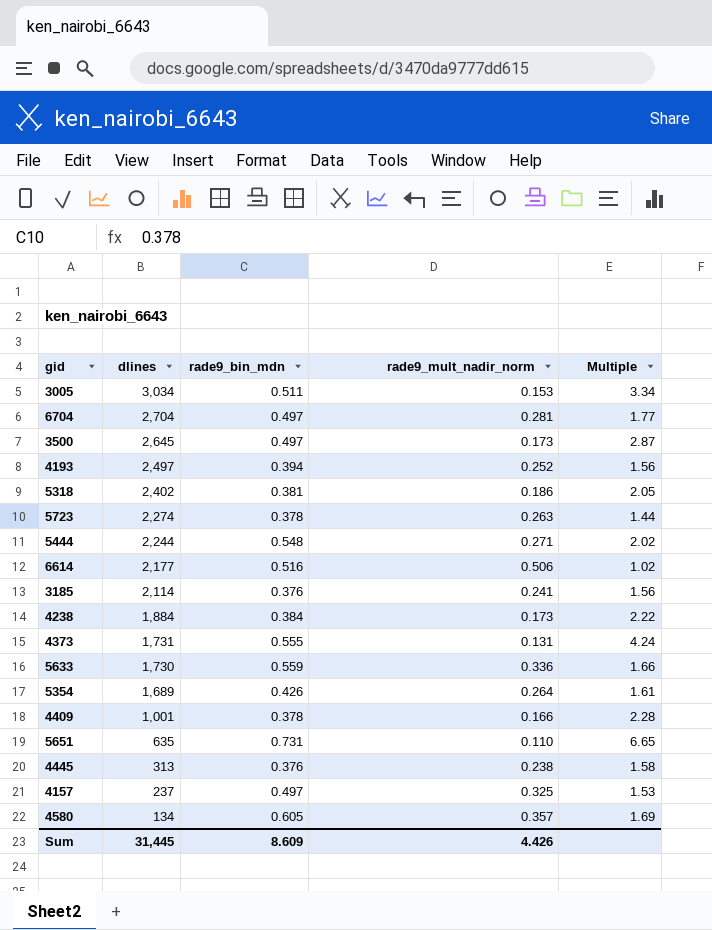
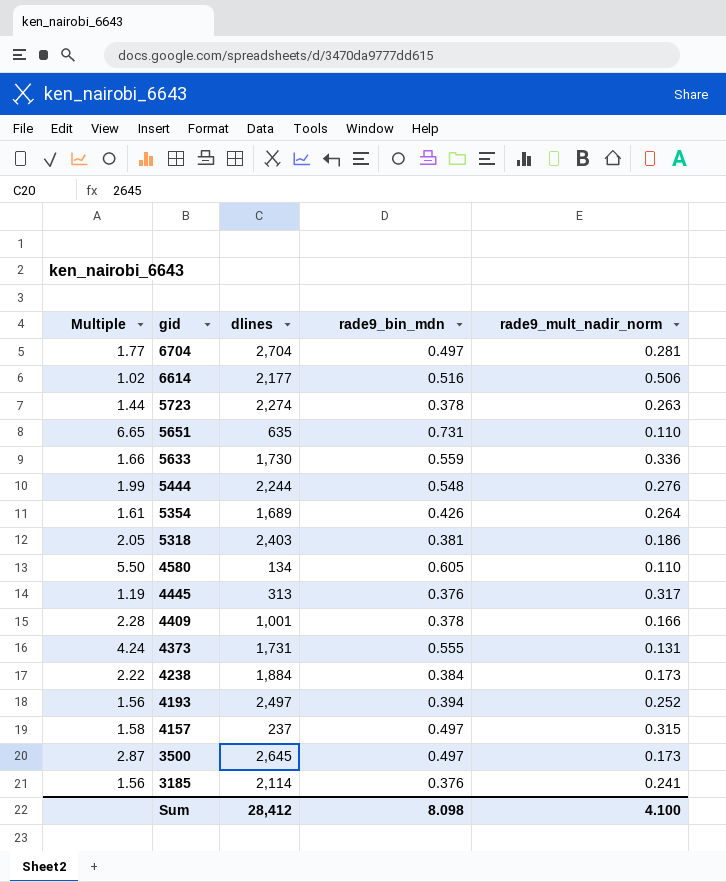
row order: dlines descending -> gid descending
column Multiple | position: 5 -> 1
row 3005: 3,034 | 0.511 | 0.153 | 3.34 -> none
5444 | Multiple: 2.02 -> 1.99
5444 | rade9_mult_nadir_norm: 0.271 -> 0.276
5318 | dlines: 2,402 -> 2,403
4580 | Multiple: 1.69 -> 5.50
4580 | rade9_mult_nadir_norm: 0.357 -> 0.110
4445 | Multiple: 1.58 -> 1.19
4445 | rade9_mult_nadir_norm: 0.238 -> 0.317
4157 | Multiple: 1.53 -> 1.58
4157 | rade9_mult_nadir_norm: 0.325 -> 0.315
Sum | dlines: 31,445 -> 28,412
Sum | rade9_bin_mdn: 8.609 -> 8.098
Sum | rade9_mult_nadir_norm: 4.426 -> 4.100

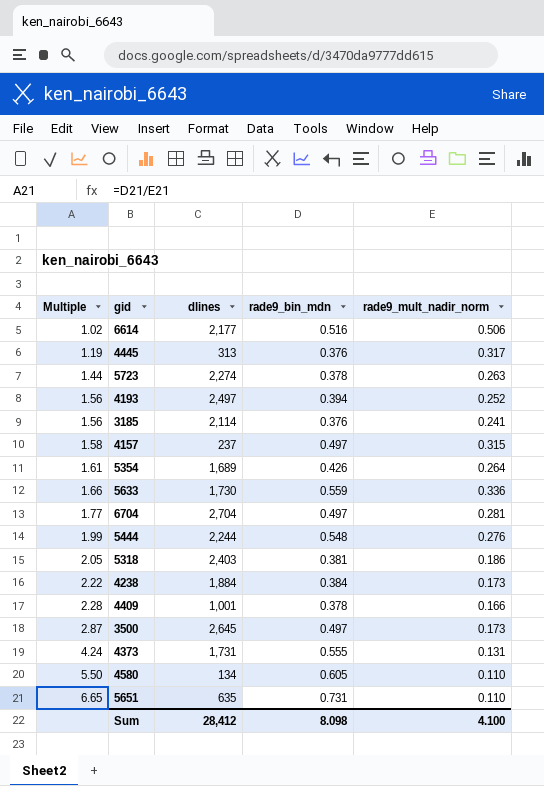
row order: gid descending -> Multiple ascending

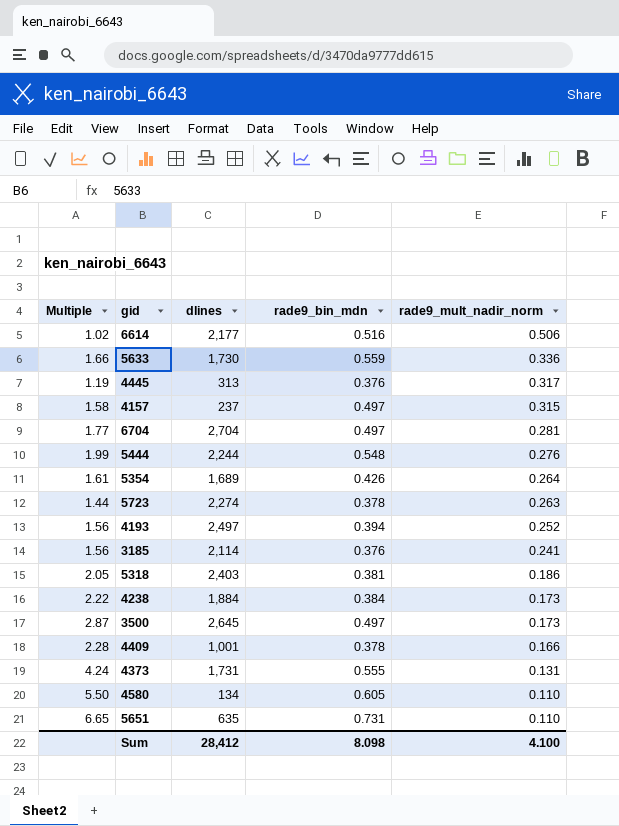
row order: Multiple ascending -> rade9_mult_nadir_norm descending

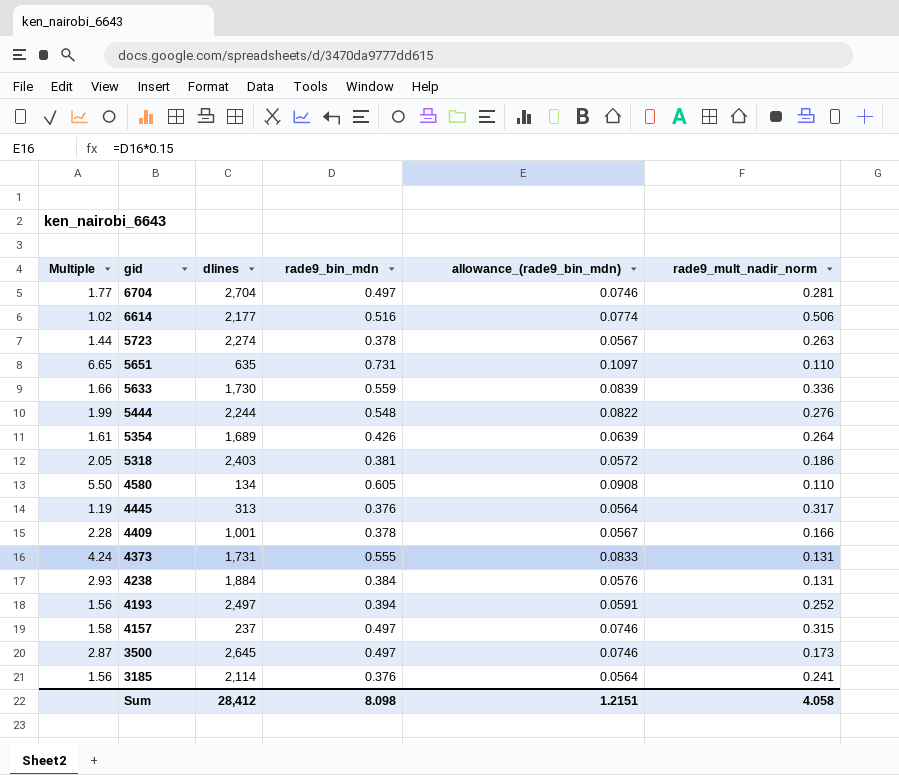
row order: rade9_mult_nadir_norm descending -> gid descending
column allowance_(rade9_bin_mdn) | formula: none -> [rade9_bin_mdn] * 0.15
4238 | Multiple: 2.22 -> 2.93
4238 | rade9_mult_nadir_norm: 0.173 -> 0.131
Sum | rade9_mult_nadir_norm: 4.100 -> 4.058

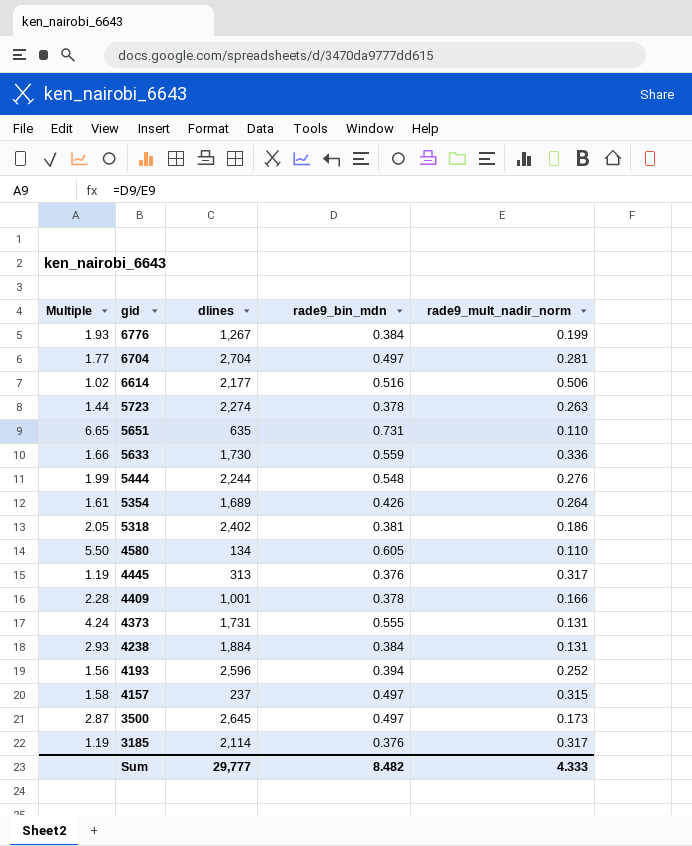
column allowance_(rade9_bin_mdn) | formula: [rade9_bin_mdn] * 0.15 -> none
row 6776: none -> 1.93 | 1,267 | 0.384 | 0.199
5318 | dlines: 2,403 -> 2,402
4193 | dlines: 2,497 -> 2,596
3185 | Multiple: 1.56 -> 1.19
3185 | rade9_mult_nadir_norm: 0.241 -> 0.317
Sum | dlines: 28,412 -> 29,777
Sum | rade9_bin_mdn: 8.098 -> 8.482
Sum | rade9_mult_nadir_norm: 4.058 -> 4.333

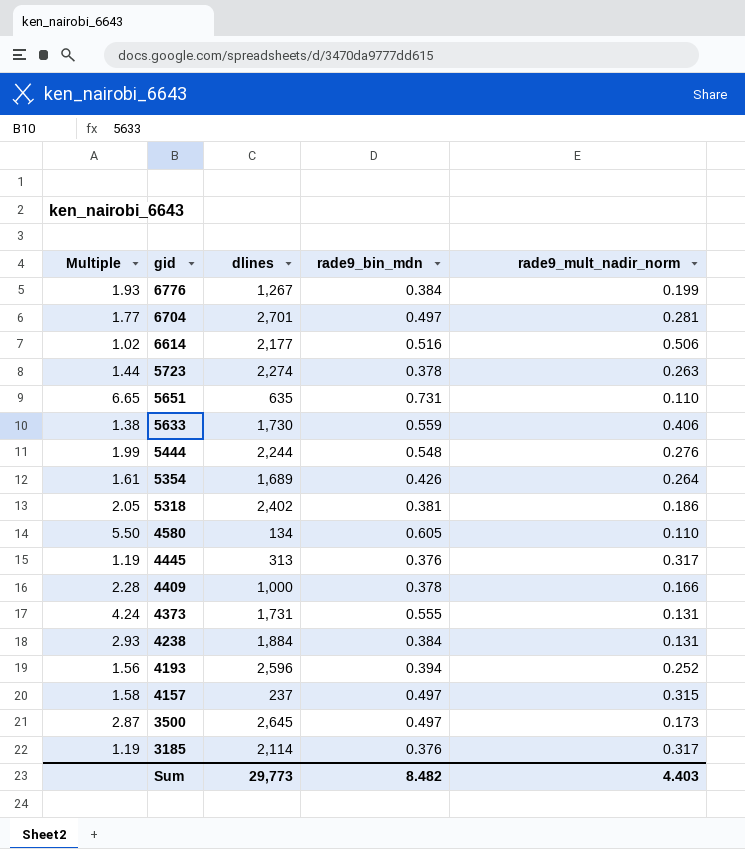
6704 | dlines: 2,704 -> 2,701
5633 | Multiple: 1.66 -> 1.38
5633 | rade9_mult_nadir_norm: 0.336 -> 0.406
4409 | dlines: 1,001 -> 1,000
Sum | dlines: 29,777 -> 29,773
Sum | rade9_mult_nadir_norm: 4.333 -> 4.403

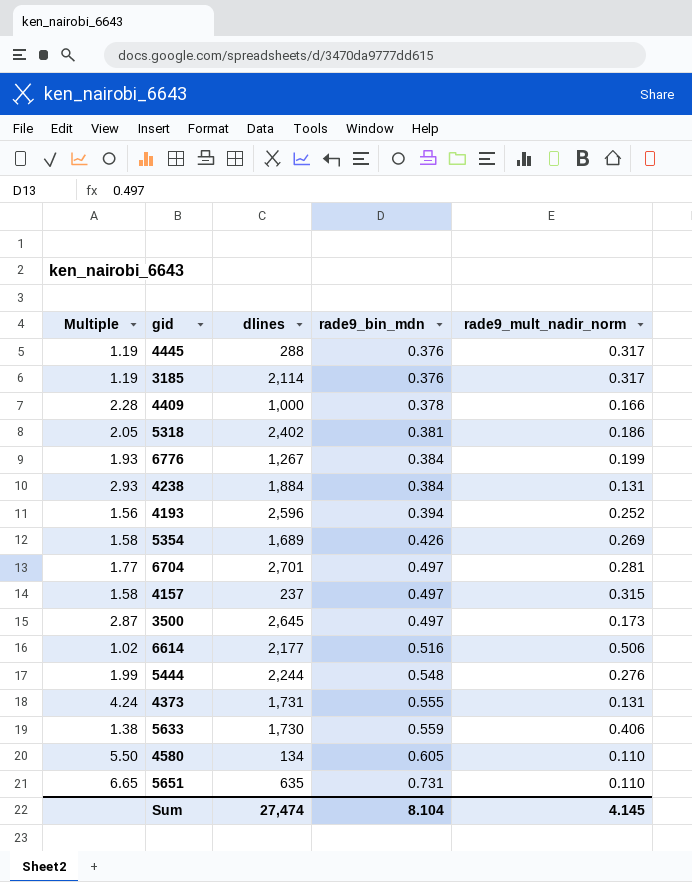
row order: gid descending -> rade9_bin_mdn ascending
row 5723: 1.44 | 2,274 | 0.378 | 0.263 -> none
4445 | dlines: 313 -> 288
5354 | Multiple: 1.61 -> 1.58
5354 | rade9_mult_nadir_norm: 0.264 -> 0.269
Sum | dlines: 29,773 -> 27,474
Sum | rade9_bin_mdn: 8.482 -> 8.104
Sum | rade9_mult_nadir_norm: 4.403 -> 4.145

